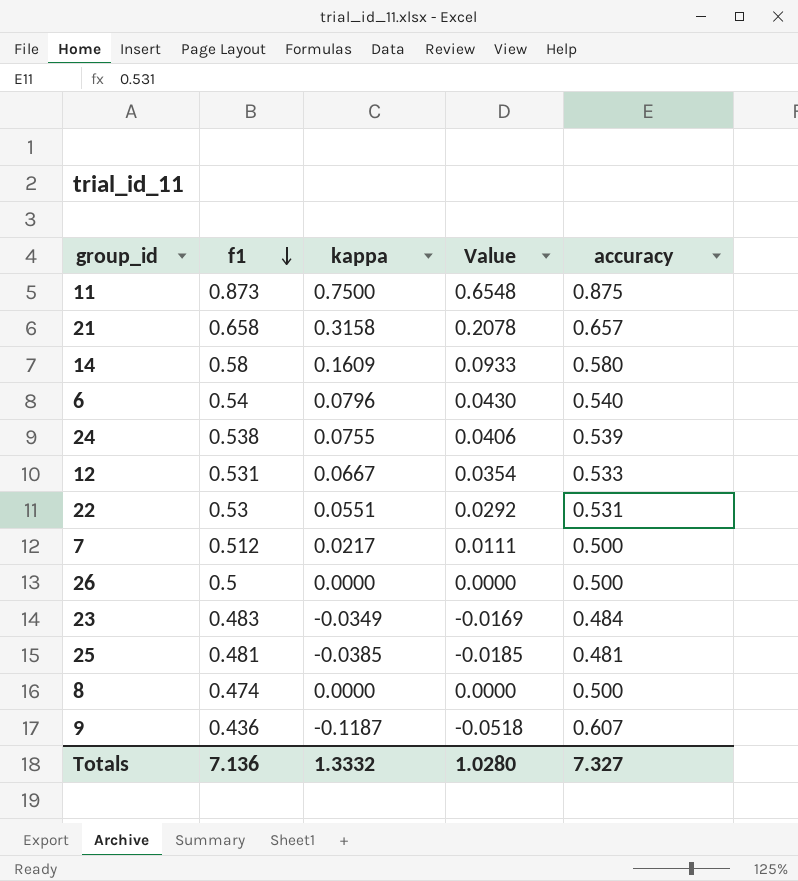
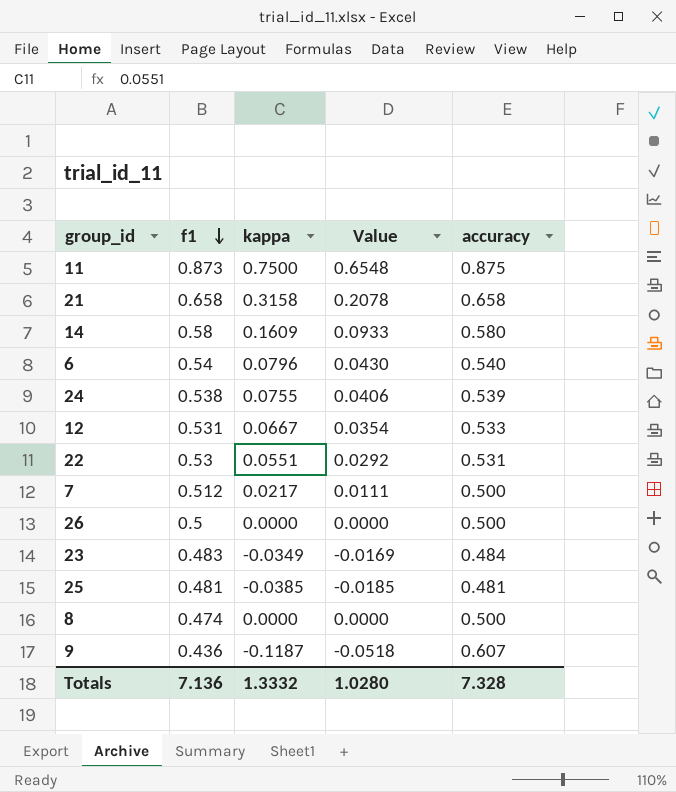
21 | accuracy: 0.657 -> 0.658
Totals | accuracy: 7.327 -> 7.328

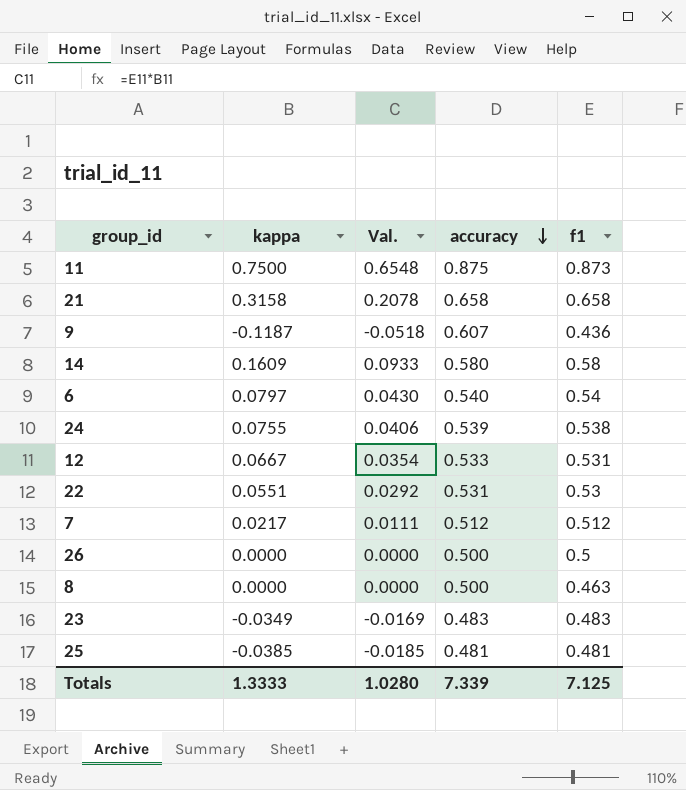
row order: f1 descending -> accuracy descending
column name: Value -> Val.
column f1 | position: 2 -> 5
6 | kappa: 0.0796 -> 0.0797
7 | accuracy: 0.500 -> 0.512
8 | f1: 0.474 -> 0.463
23 | accuracy: 0.484 -> 0.483
Totals | kappa: 1.3332 -> 1.3333
Totals | accuracy: 7.328 -> 7.339
Totals | f1: 7.136 -> 7.125

